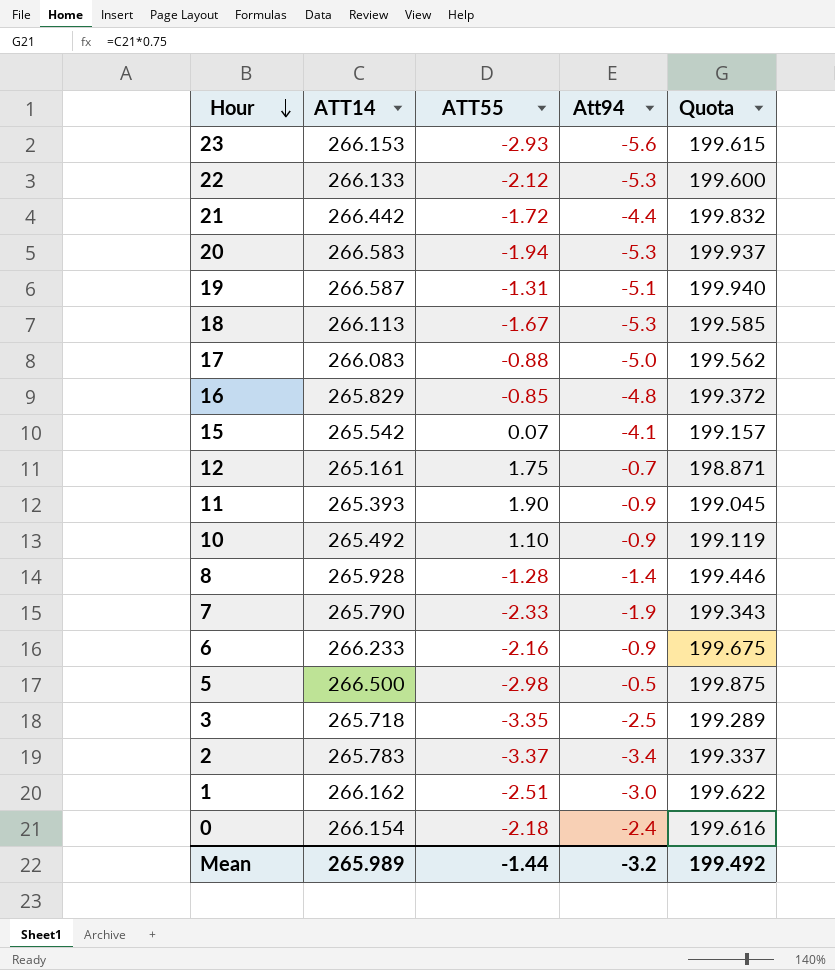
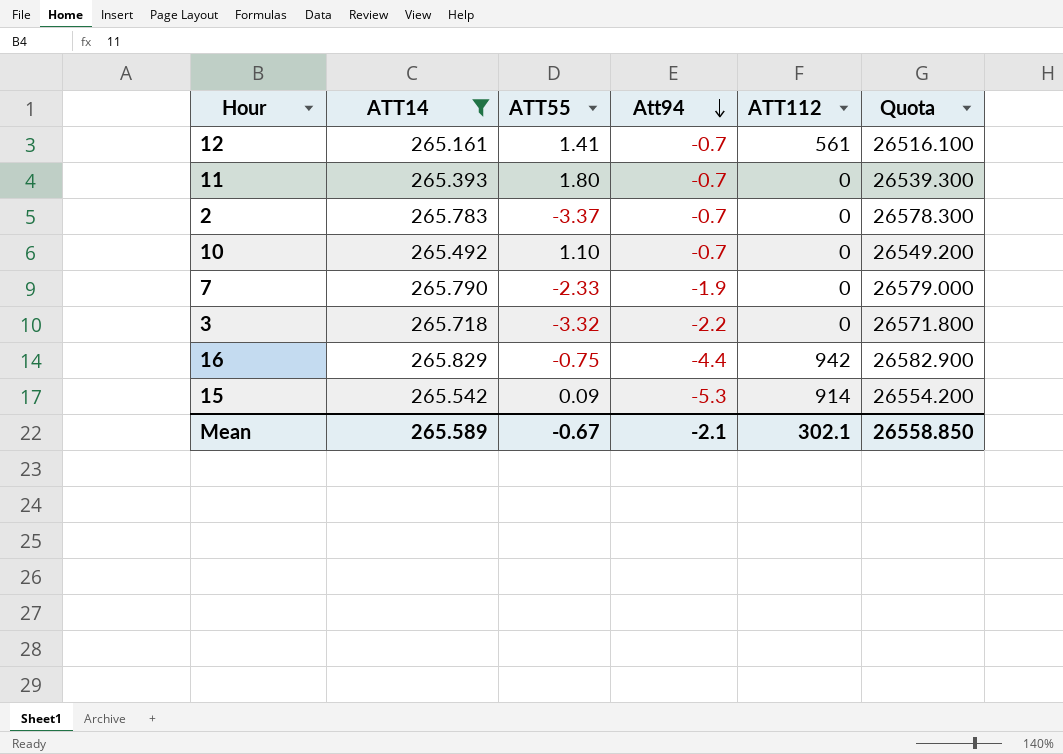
filter: none -> ATT14 <= 265.829
row order: Hour descending -> Att94 descending
column ATT112 | position: none -> 5
column Quota | formula: [ATT14] * 0.75 -> [ATT14] * 100
12 | ATT55: 1.75 -> 1.41
11 | ATT55: 1.90 -> 1.80
11 | Att94: -0.9 -> -0.7
2 | Att94: -3.4 -> -0.7
10 | Att94: -0.9 -> -0.7
3 | ATT55: -3.35 -> -3.32
3 | Att94: -2.5 -> -2.2
16 | ATT55: -0.85 -> -0.75
16 | Att94: -4.8 -> -4.4
15 | ATT55: 0.07 -> 0.09
15 | Att94: -4.1 -> -5.3
Mean | ATT14: 265.989 -> 265.589
Mean | ATT55: -1.44 -> -0.67
Mean | Att94: -3.2 -> -2.1
Mean | Quota: 199.492 -> 26558.850

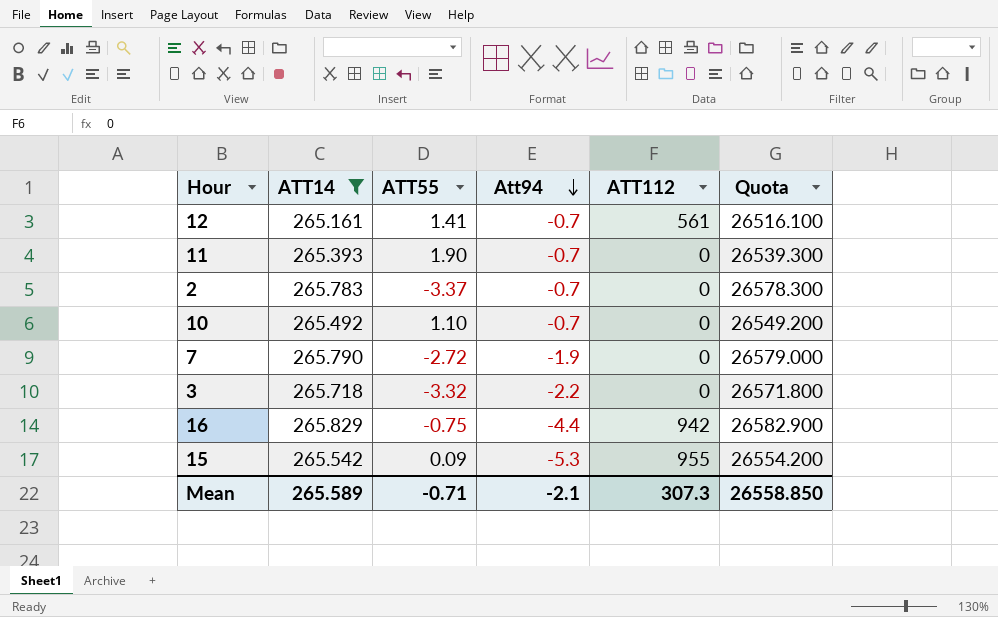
11 | ATT55: 1.80 -> 1.90
7 | ATT55: -2.33 -> -2.72
15 | ATT112: 914 -> 955
Mean | ATT55: -0.67 -> -0.71
Mean | ATT112: 302.1 -> 307.3

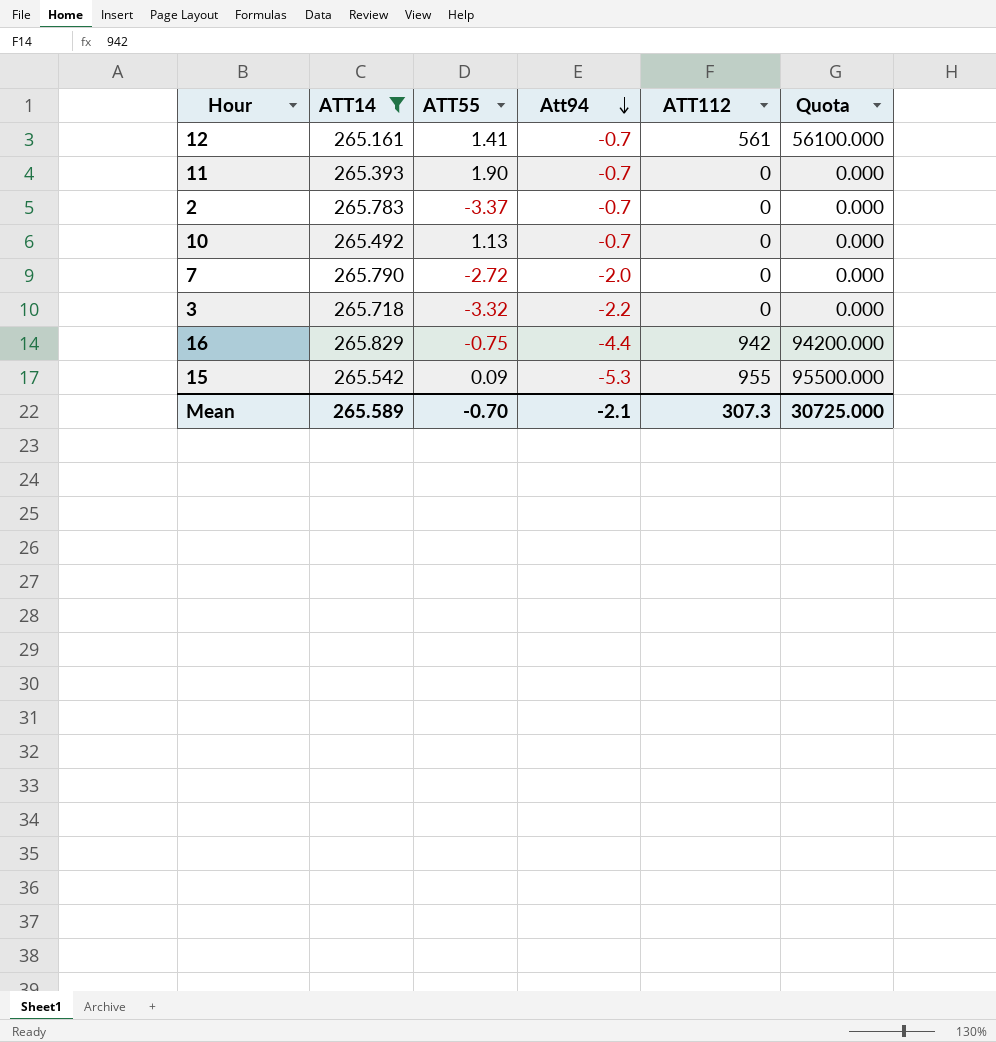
column Quota | formula: [ATT14] * 100 -> [ATT112] * 100
10 | ATT55: 1.10 -> 1.13
7 | Att94: -1.9 -> -2.0
Mean | ATT55: -0.71 -> -0.70
Mean | Quota: 26558.850 -> 30725.000

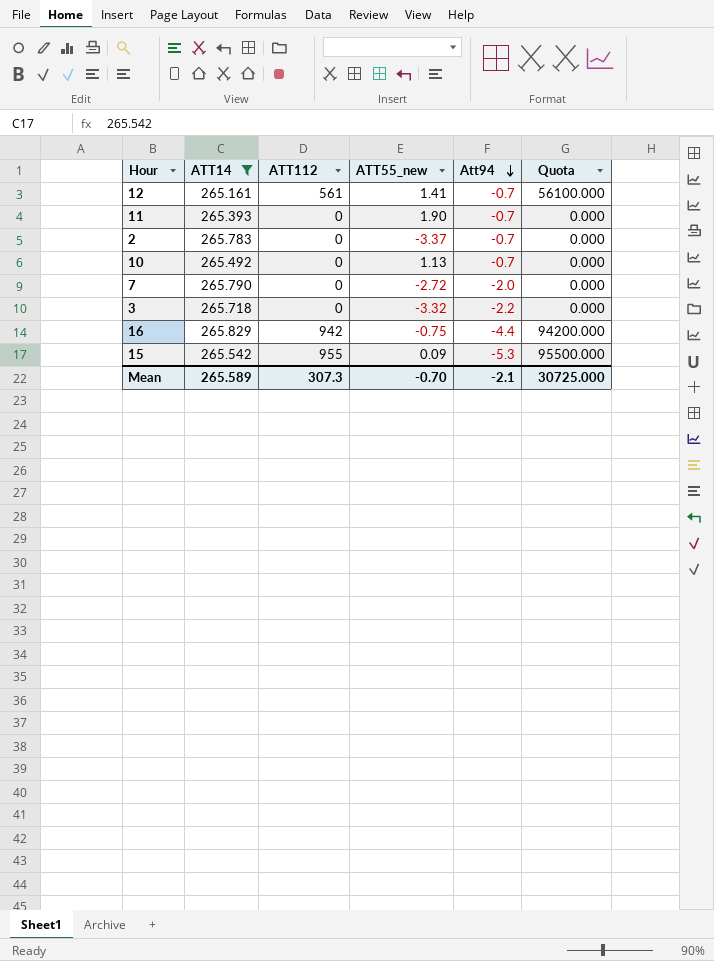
column ATT112 | position: 5 -> 3
column name: ATT55 -> ATT55_new

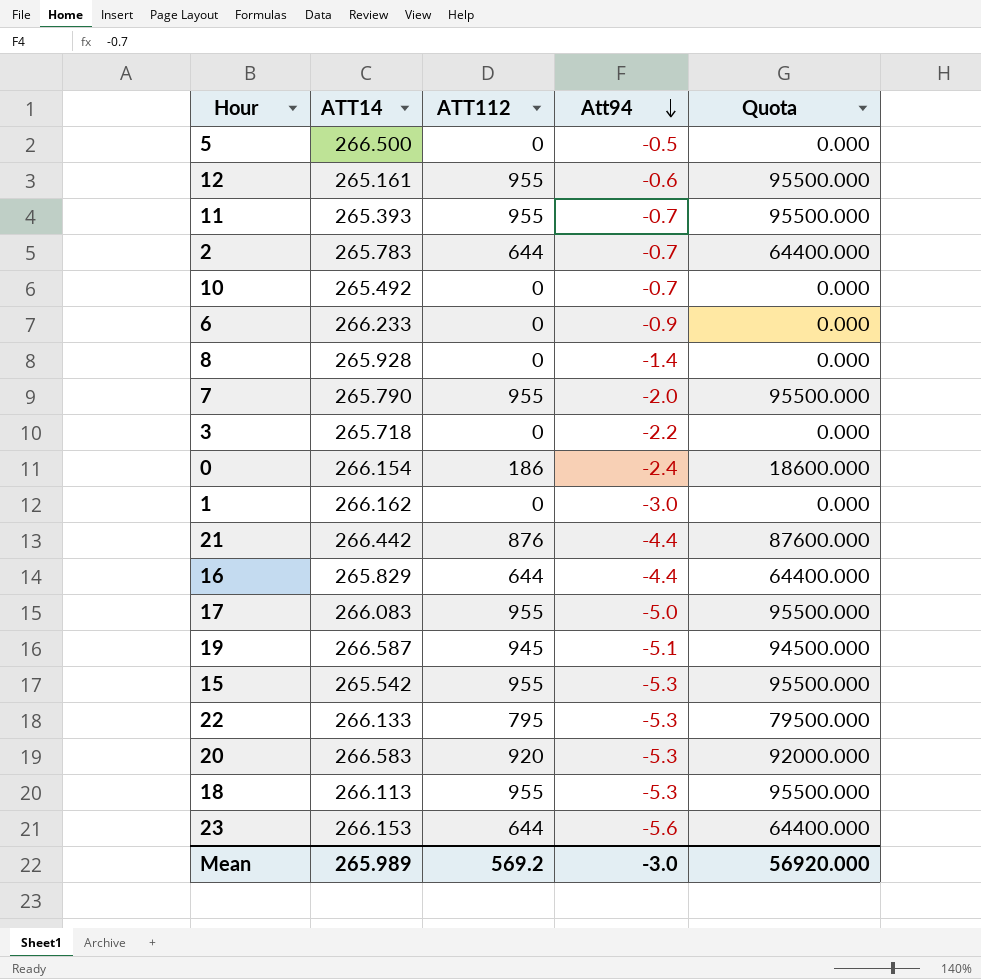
filter: ATT14 <= 265.829 -> none
column ATT55_new | position: 4 -> none
12 | ATT112: 561 -> 955
12 | Att94: -0.7 -> -0.6
12 | Quota: 56100.000 -> 95500.000
11 | ATT112: 0 -> 955
11 | Quota: 0.000 -> 95500.000
2 | ATT112: 0 -> 644
2 | Quota: 0.000 -> 64400.000
7 | ATT112: 0 -> 955
7 | Quota: 0.000 -> 95500.000
16 | ATT112: 942 -> 644
16 | Quota: 94200.000 -> 64400.000
Mean | ATT14: 265.589 -> 265.989
Mean | ATT112: 307.3 -> 569.2
Mean | Att94: -2.1 -> -3.0
Mean | Quota: 30725.000 -> 56920.000

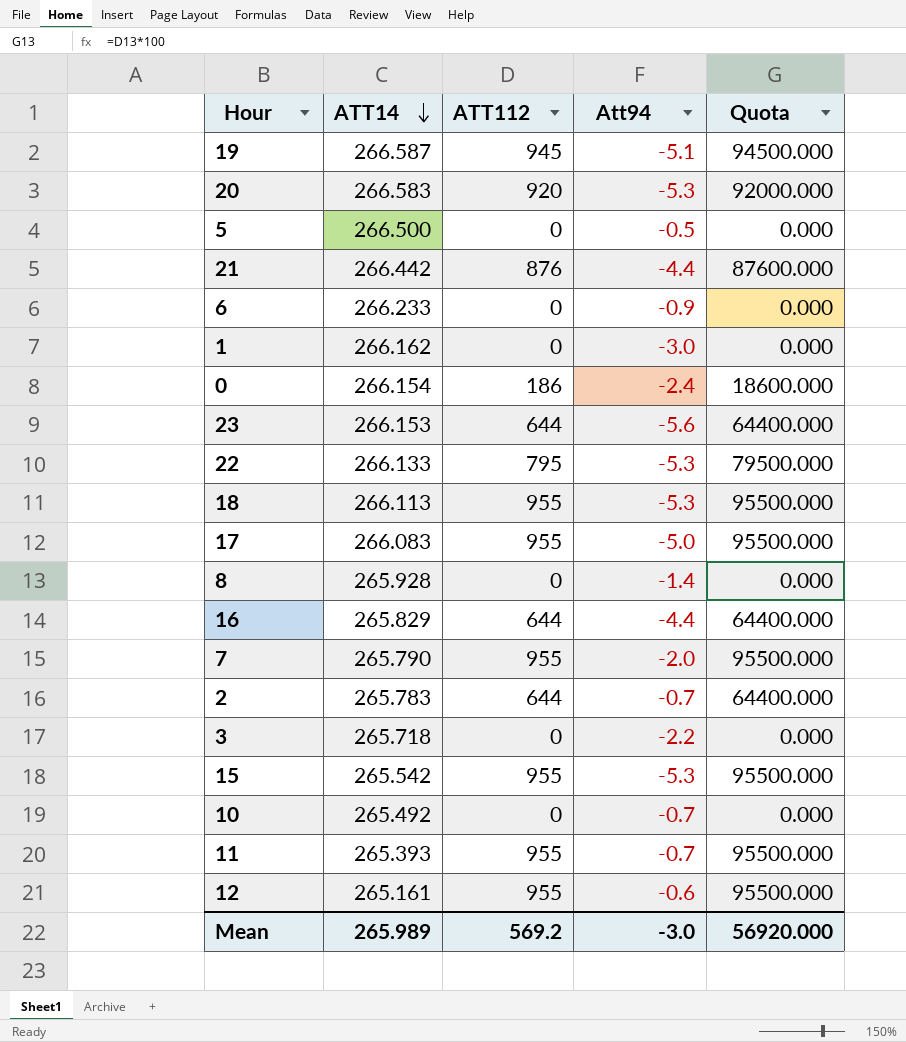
row order: Att94 descending -> ATT14 descending

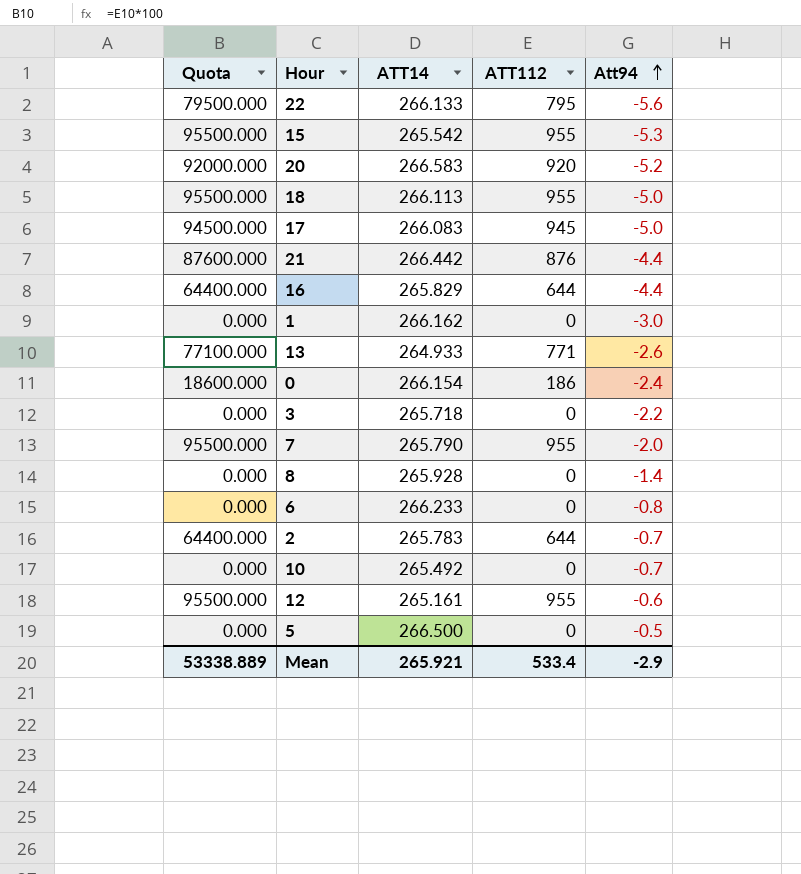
row order: ATT14 descending -> Att94 ascending
column Quota | position: 5 -> 1
row 19: 266.587 | 945 | -5.1 | 94500.000 -> none
row 23: 266.153 | 644 | -5.6 | 64400.000 -> none
row 11: 265.393 | 955 | -0.7 | 95500.000 -> none
22 | Att94: -5.3 -> -5.6
20 | Att94: -5.3 -> -5.2
18 | Att94: -5.3 -> -5.0
17 | Quota: 95500.000 -> 94500.000
17 | ATT112: 955 -> 945
row 13: none -> 77100.000 | 264.933 | 771 | -2.6
6 | Att94: -0.9 -> -0.8
Mean | Quota: 56920.000 -> 53338.889
Mean | ATT14: 265.989 -> 265.921
Mean | ATT112: 569.2 -> 533.4
Mean | Att94: -3.0 -> -2.9

